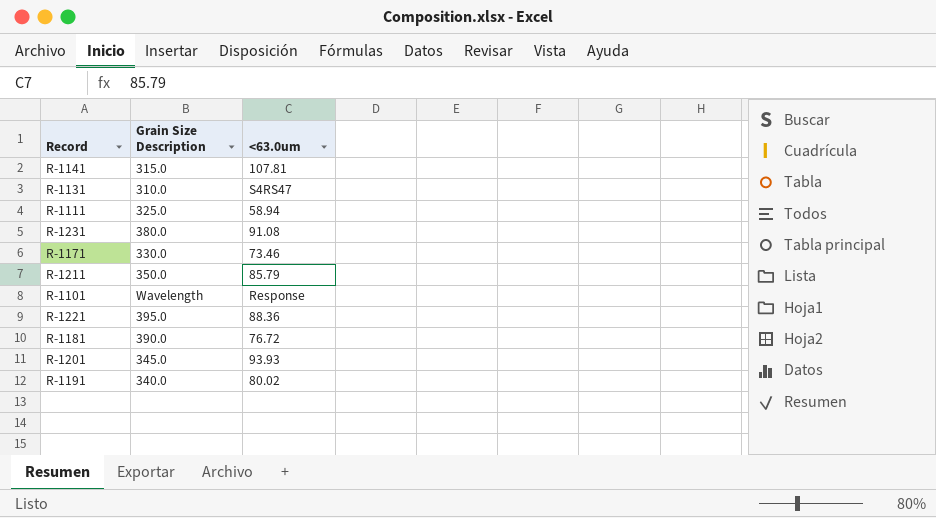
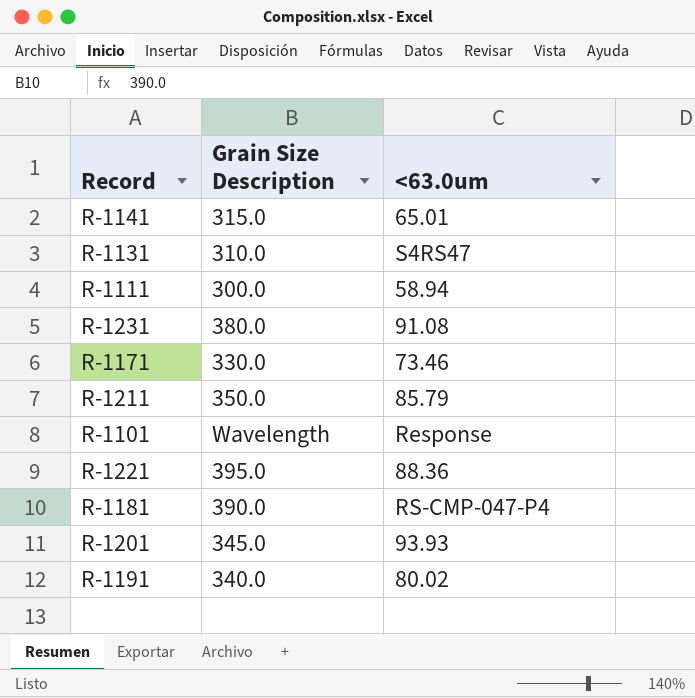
R-1141 | <63.0um: 107.81 -> 65.01
R-1111 | Grain Size Description: 325.0 -> 300.0
R-1181 | <63.0um: 76.72 -> RS-CMP-047-P4

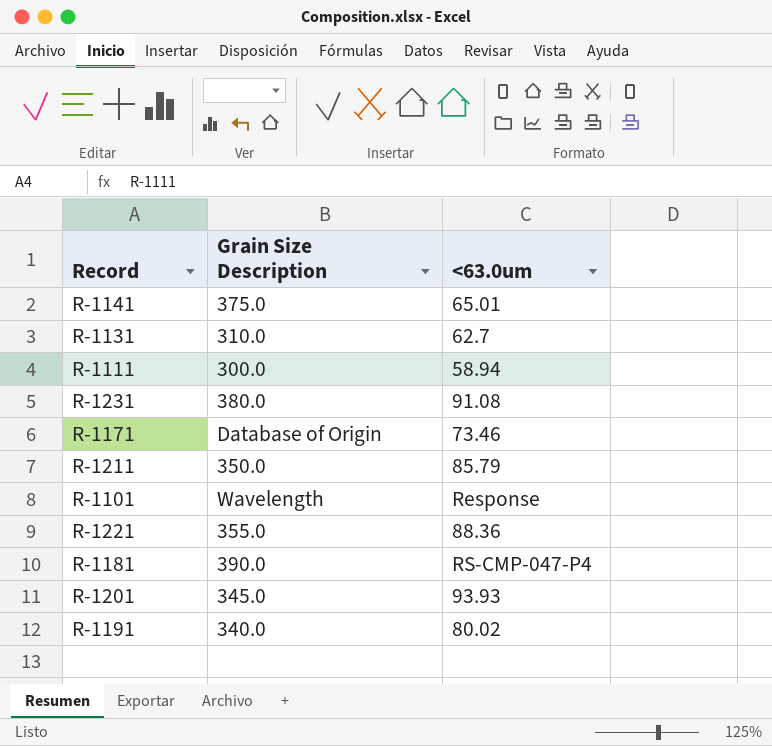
R-1141 | Grain Size Description: 315.0 -> 375.0
R-1131 | <63.0um: S4RS47 -> 62.7
R-1171 | Grain Size Description: 330.0 -> Database of Origin
R-1221 | Grain Size Description: 395.0 -> 355.0

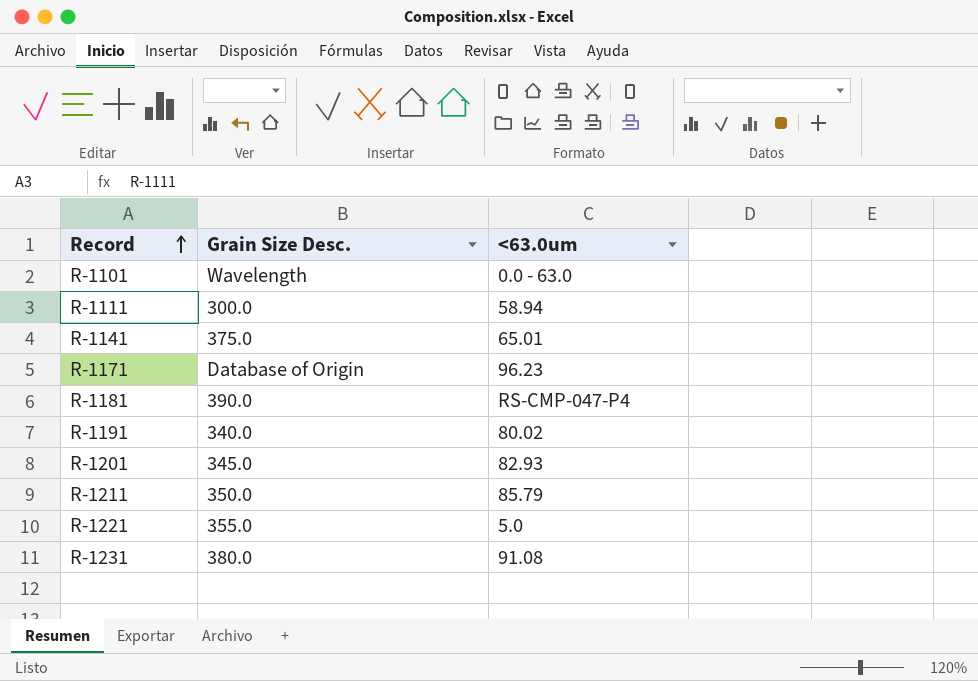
row order: none -> Record ascending
column name: Grain Size Description -> Grain Size Desc.
row R-1131: 310.0 | 62.7 -> none
R-1101 | <63.0um: Response -> 0.0 - 63.0
R-1171 | <63.0um: 73.46 -> 96.23
R-1201 | <63.0um: 93.93 -> 82.93
R-1221 | <63.0um: 88.36 -> 5.0

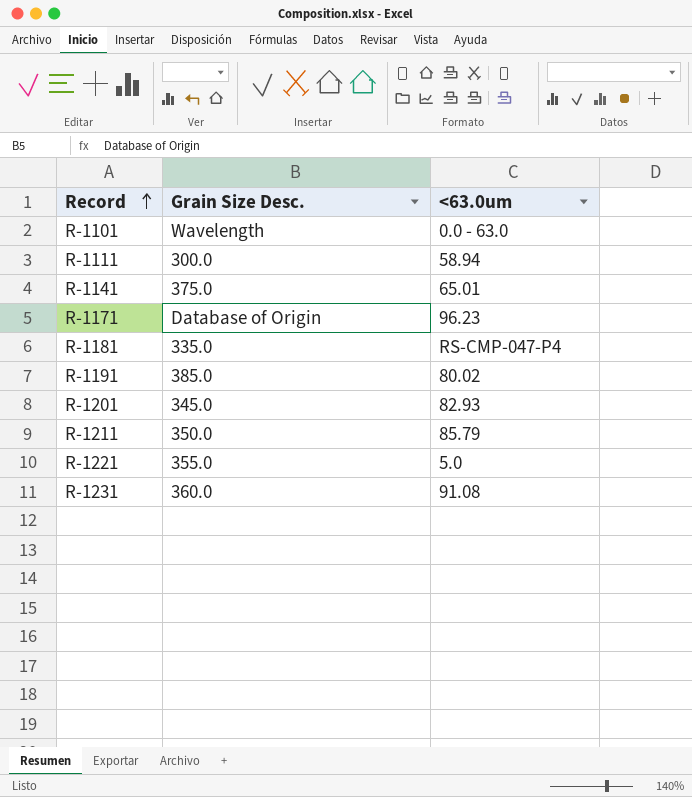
R-1181 | Grain Size Desc.: 390.0 -> 335.0
R-1191 | Grain Size Desc.: 340.0 -> 385.0
R-1231 | Grain Size Desc.: 380.0 -> 360.0

